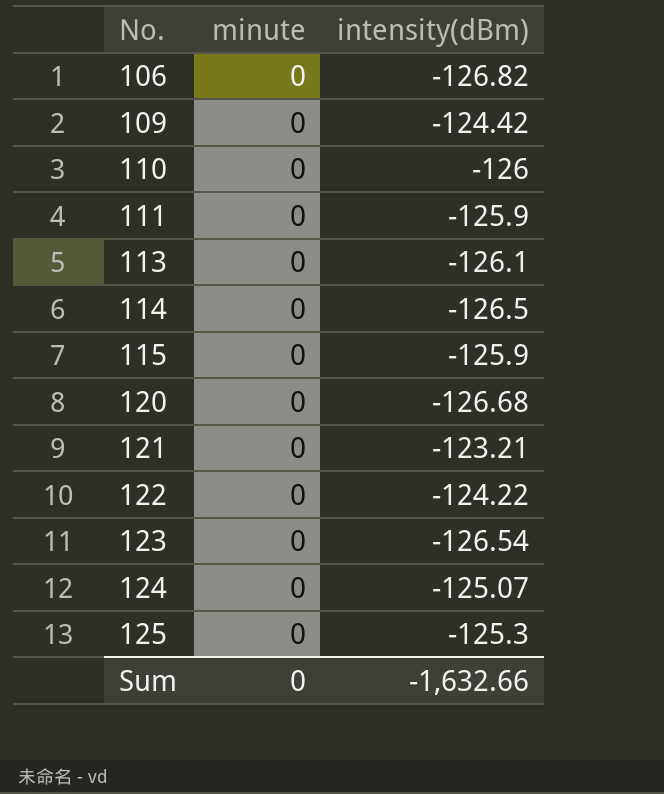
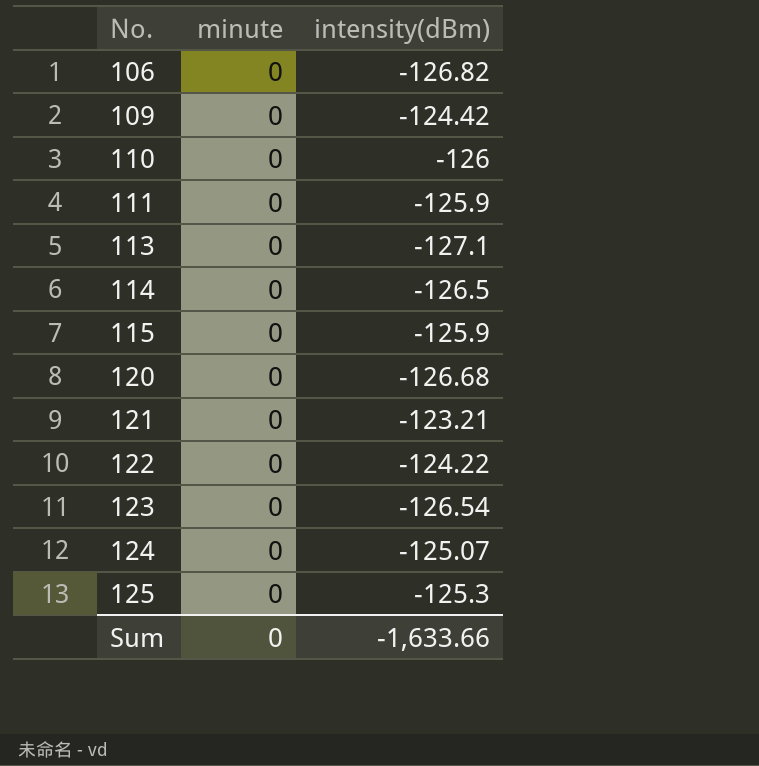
113 | intensity(dBm): -126.1 -> -127.1
Sum | intensity(dBm): -1,632.66 -> -1,633.66

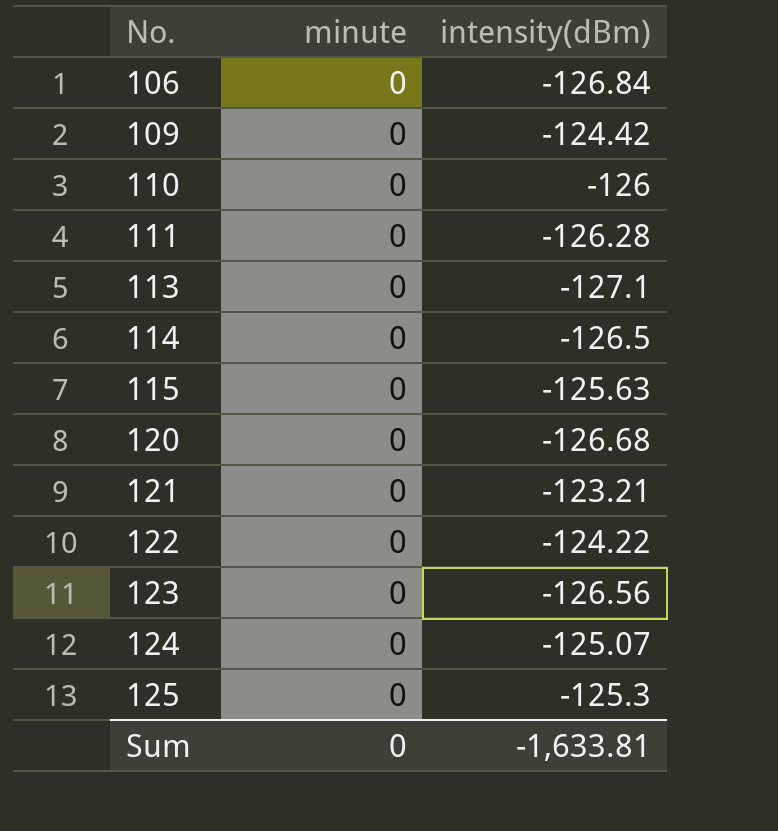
106 | intensity(dBm): -126.82 -> -126.84
111 | intensity(dBm): -125.9 -> -126.28
115 | intensity(dBm): -125.9 -> -125.63
123 | intensity(dBm): -126.54 -> -126.56
Sum | intensity(dBm): -1,633.66 -> -1,633.81

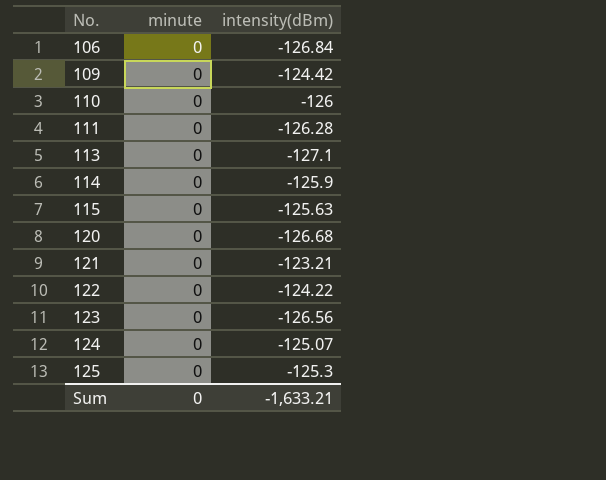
114 | intensity(dBm): -126.5 -> -125.9
Sum | intensity(dBm): -1,633.81 -> -1,633.21

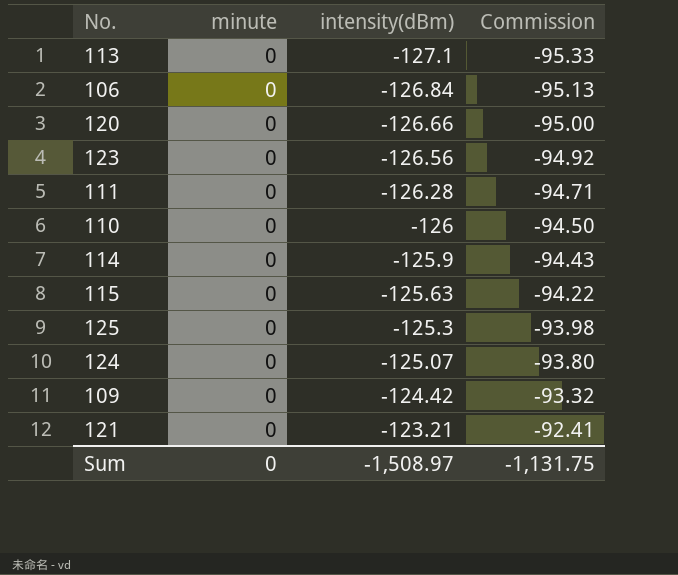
row order: No. ascending -> intensity(dBm) ascending
column Commission | formula: none -> [intensity(dBm)] * 0.75
row 122: 0 | -124.22 -> none
120 | intensity(dBm): -126.68 -> -126.66
Sum | intensity(dBm): -1,633.21 -> -1,508.97

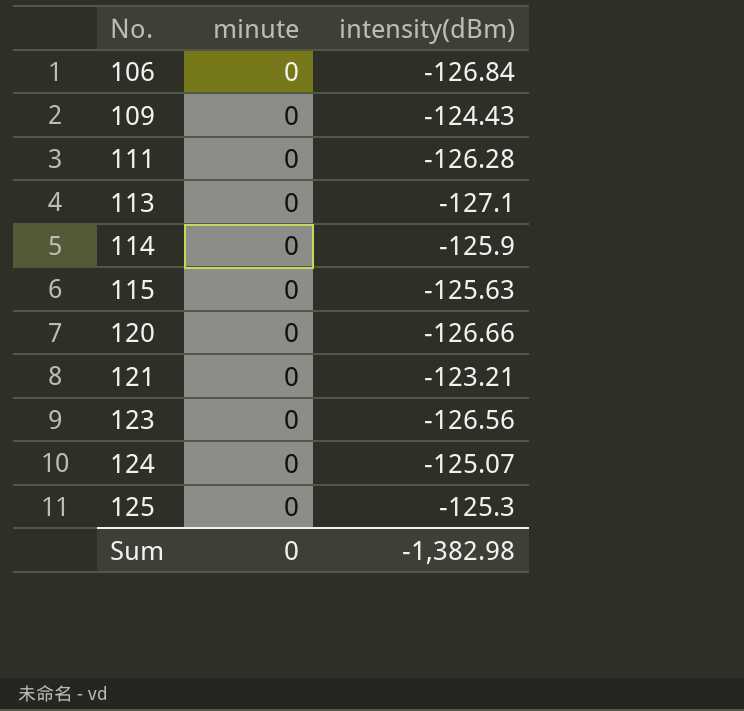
row order: intensity(dBm) ascending -> No. ascending
column Commission | formula: [intensity(dBm)] * 0.75 -> none
row 110: 0 | -126 | -94.50 -> none
109 | intensity(dBm): -124.42 -> -124.43
Sum | intensity(dBm): -1,508.97 -> -1,382.98

